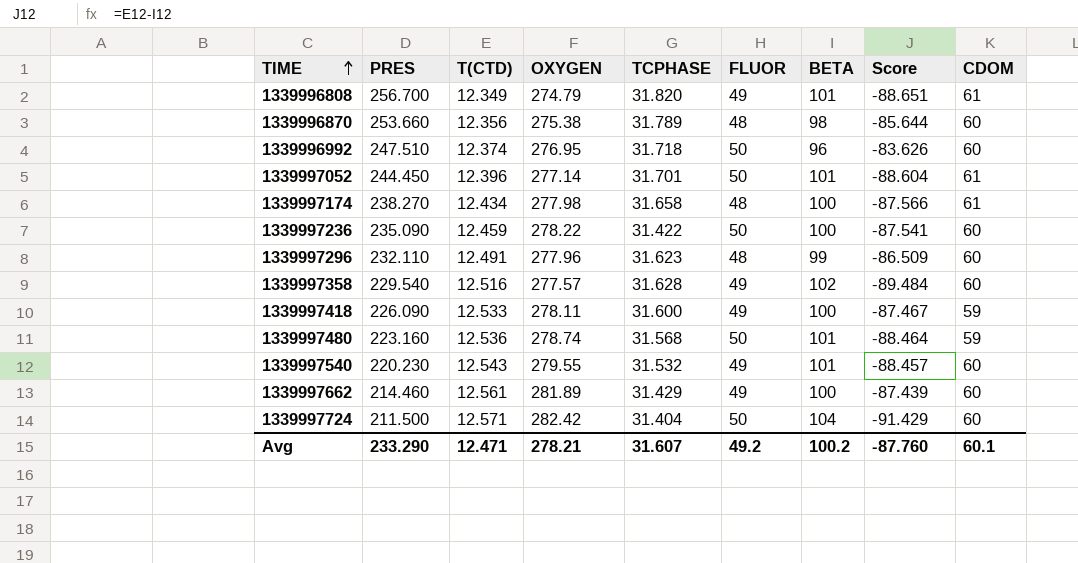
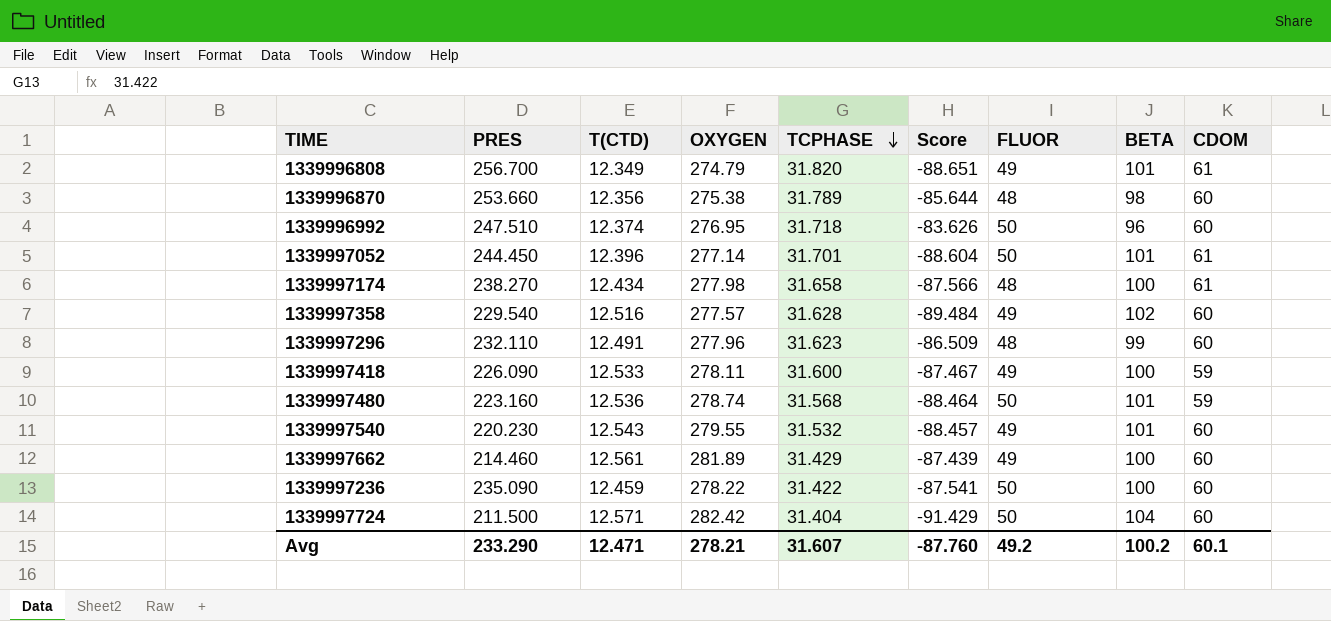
row order: TIME ascending -> TCPHASE descending
column Score | position: 8 -> 6

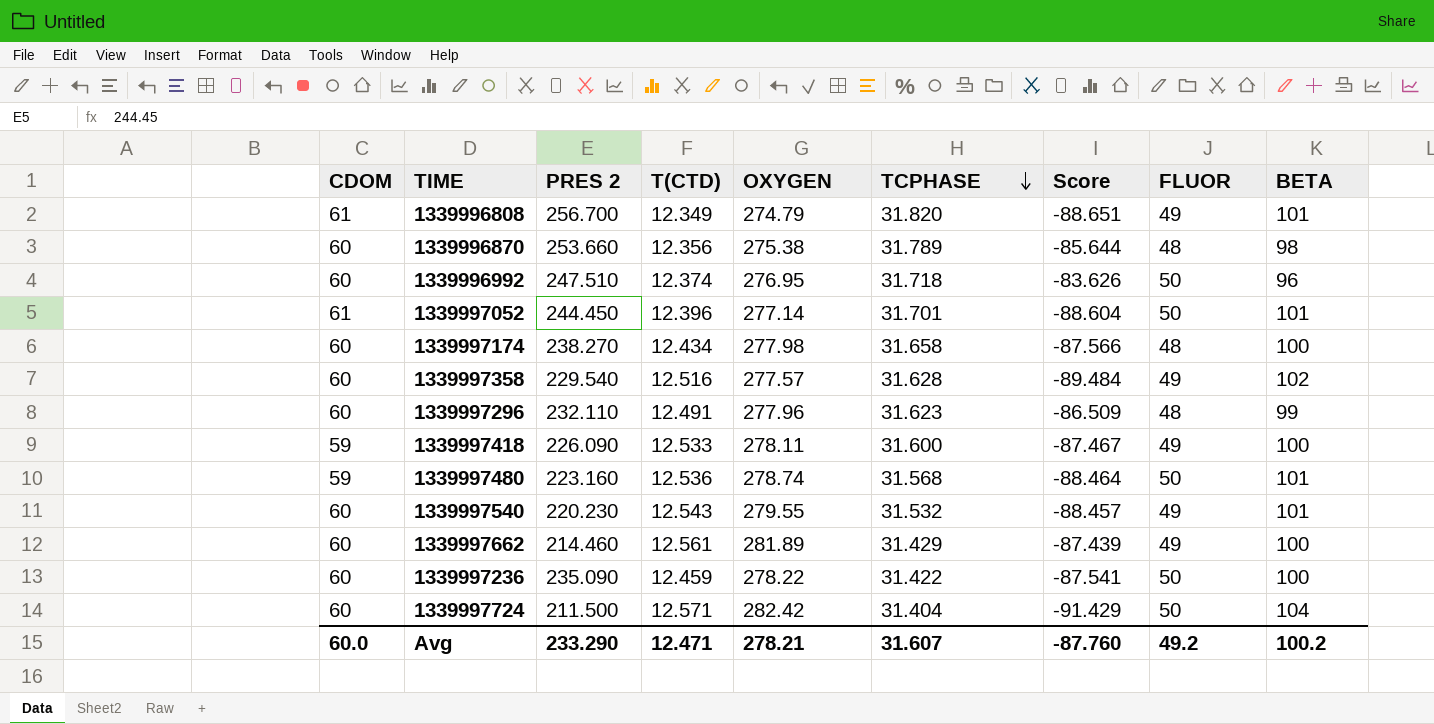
column CDOM | position: 9 -> 1
column name: PRES -> PRES 2
1339997174 | CDOM: 61 -> 60
Avg | CDOM: 60.1 -> 60.0

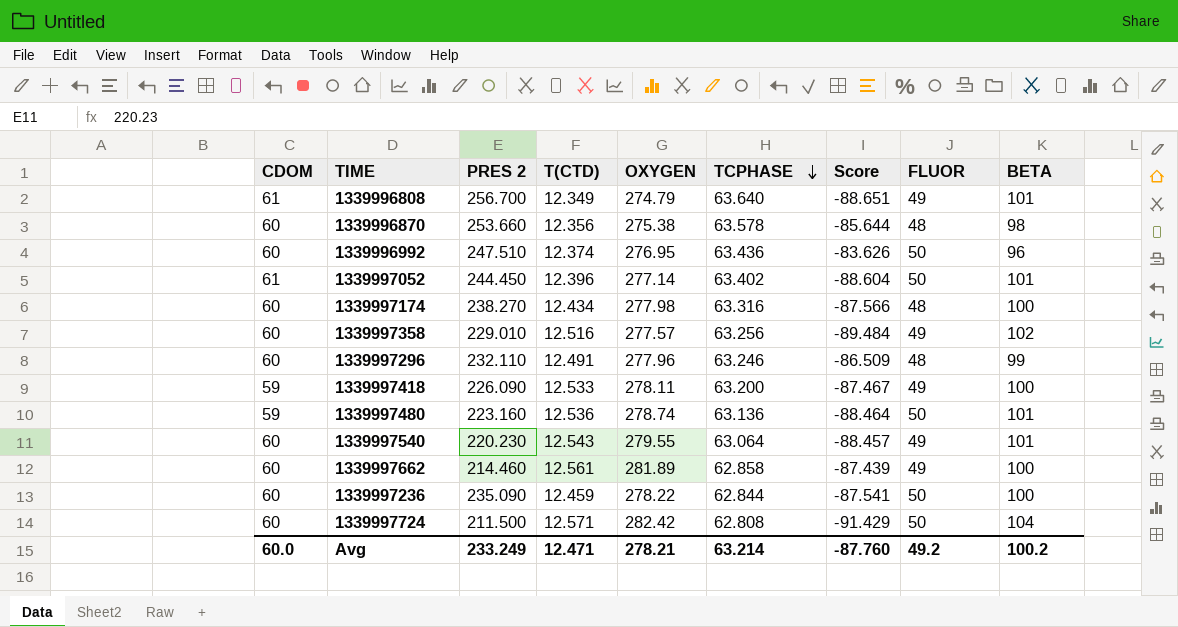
1339996808 | TCPHASE: 31.820 -> 63.640
1339996870 | TCPHASE: 31.789 -> 63.578
1339996992 | TCPHASE: 31.718 -> 63.436
1339997052 | TCPHASE: 31.701 -> 63.402
1339997174 | TCPHASE: 31.658 -> 63.316
1339997358 | PRES 2: 229.540 -> 229.010
1339997358 | TCPHASE: 31.628 -> 63.256
1339997296 | TCPHASE: 31.623 -> 63.246
1339997418 | TCPHASE: 31.600 -> 63.200
1339997480 | TCPHASE: 31.568 -> 63.136
1339997540 | TCPHASE: 31.532 -> 63.064
1339997662 | TCPHASE: 31.429 -> 62.858
1339997236 | TCPHASE: 31.422 -> 62.844
1339997724 | TCPHASE: 31.404 -> 62.808
Avg | PRES 2: 233.290 -> 233.249
Avg | TCPHASE: 31.607 -> 63.214

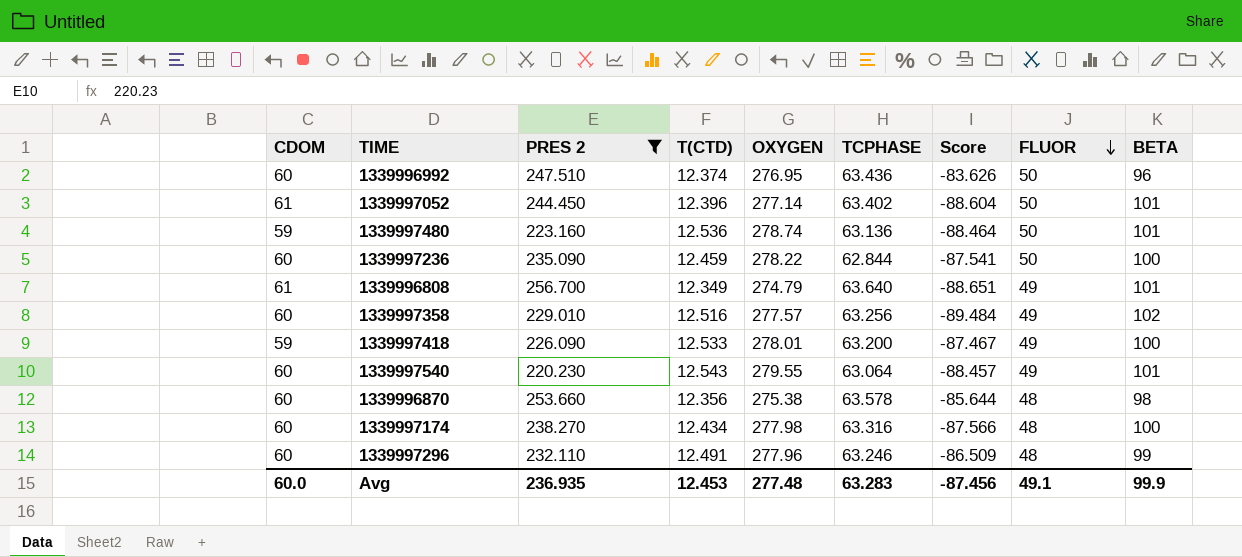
filter: none -> PRES 2 >= 220.230
row order: TCPHASE descending -> FLUOR descending
1339997418 | OXYGEN: 278.11 -> 278.01
Avg | PRES 2: 233.249 -> 236.935
Avg | T(CTD): 12.471 -> 12.453
Avg | OXYGEN: 278.21 -> 277.48
Avg | TCPHASE: 63.214 -> 63.283
Avg | Score: -87.760 -> -87.456
Avg | FLUOR: 49.2 -> 49.1
Avg | BETA: 100.2 -> 99.9

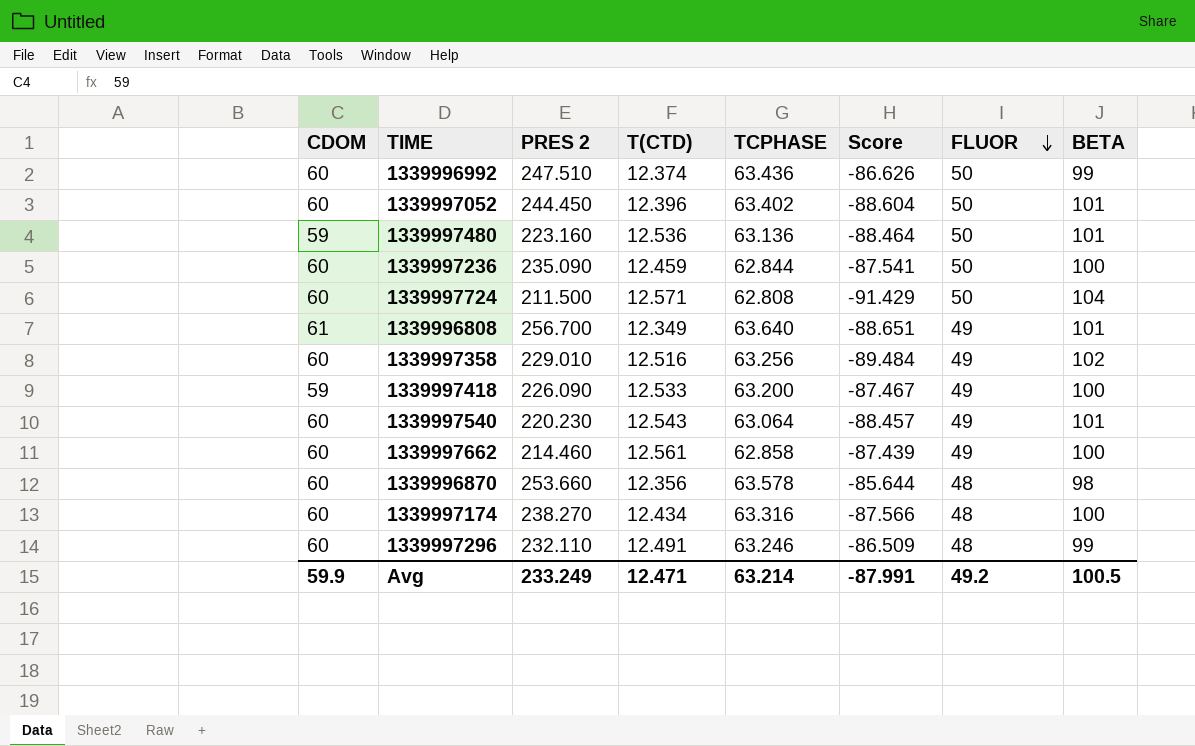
filter: PRES 2 >= 220.230 -> none
column OXYGEN | position: 5 -> none
1339996992 | Score: -83.626 -> -86.626
1339996992 | BETA: 96 -> 99
1339997052 | CDOM: 61 -> 60
Avg | CDOM: 60.0 -> 59.9
Avg | PRES 2: 236.935 -> 233.249
Avg | T(CTD): 12.453 -> 12.471
Avg | TCPHASE: 63.283 -> 63.214
Avg | Score: -87.456 -> -87.991
Avg | FLUOR: 49.1 -> 49.2
Avg | BETA: 99.9 -> 100.5

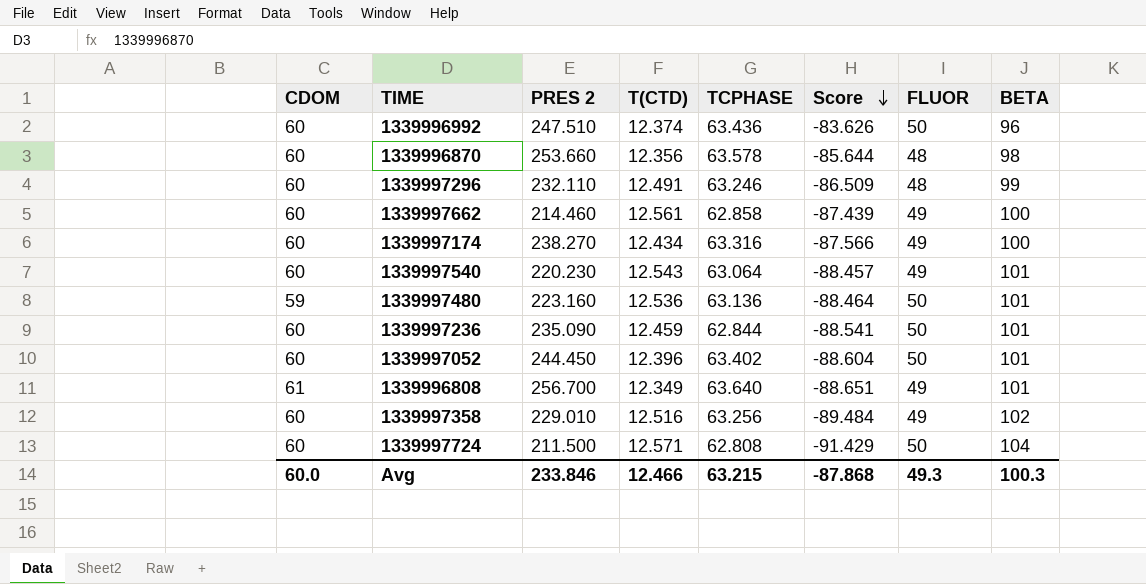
row order: FLUOR descending -> Score descending
row 1339997418: 59 | 226.090 | 12.533 | 63.200 | -87.467 | 49 | 100 -> none
1339996992 | Score: -86.626 -> -83.626
1339996992 | BETA: 99 -> 96
1339997174 | FLUOR: 48 -> 49
1339997236 | Score: -87.541 -> -88.541
1339997236 | BETA: 100 -> 101
Avg | CDOM: 59.9 -> 60.0
Avg | PRES 2: 233.249 -> 233.846
Avg | T(CTD): 12.471 -> 12.466
Avg | TCPHASE: 63.214 -> 63.215
Avg | Score: -87.991 -> -87.868
Avg | FLUOR: 49.2 -> 49.3
Avg | BETA: 100.5 -> 100.3

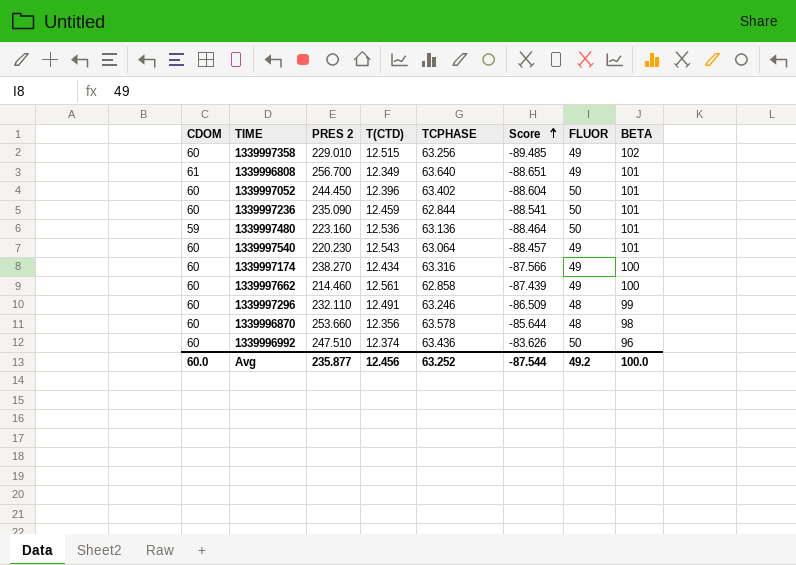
row order: Score descending -> Score ascending
row 1339997724: 60 | 211.500 | 12.571 | 62.808 | -91.429 | 50 | 104 -> none
1339997358 | T(CTD): 12.516 -> 12.515
1339997358 | Score: -89.484 -> -89.485
Avg | PRES 2: 233.846 -> 235.877
Avg | T(CTD): 12.466 -> 12.456
Avg | TCPHASE: 63.215 -> 63.252
Avg | Score: -87.868 -> -87.544
Avg | FLUOR: 49.3 -> 49.2
Avg | BETA: 100.3 -> 100.0

